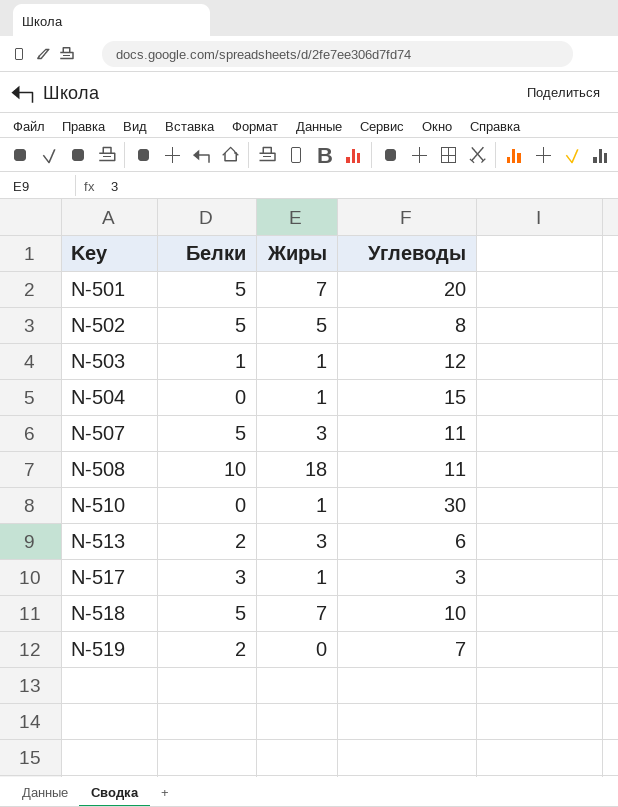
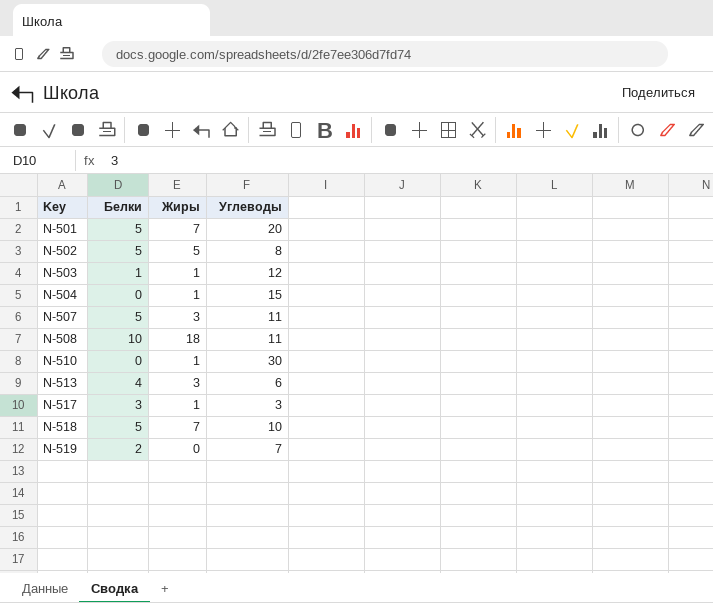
N-513 | Белки: 2 -> 4

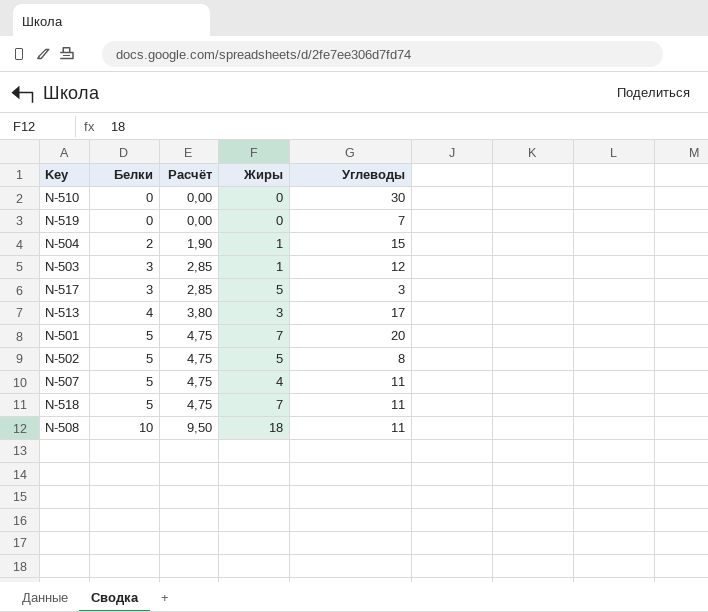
row order: Key ascending -> Белки ascending
column Расчёт | formula: none -> [Белки] * 0,95
N-510 | Жиры: 1 -> 0
N-519 | Белки: 2 -> 0
N-504 | Белки: 0 -> 2
N-503 | Белки: 1 -> 3
N-517 | Жиры: 1 -> 5
N-513 | Углеводы: 6 -> 17
N-507 | Жиры: 3 -> 4
N-518 | Углеводы: 10 -> 11

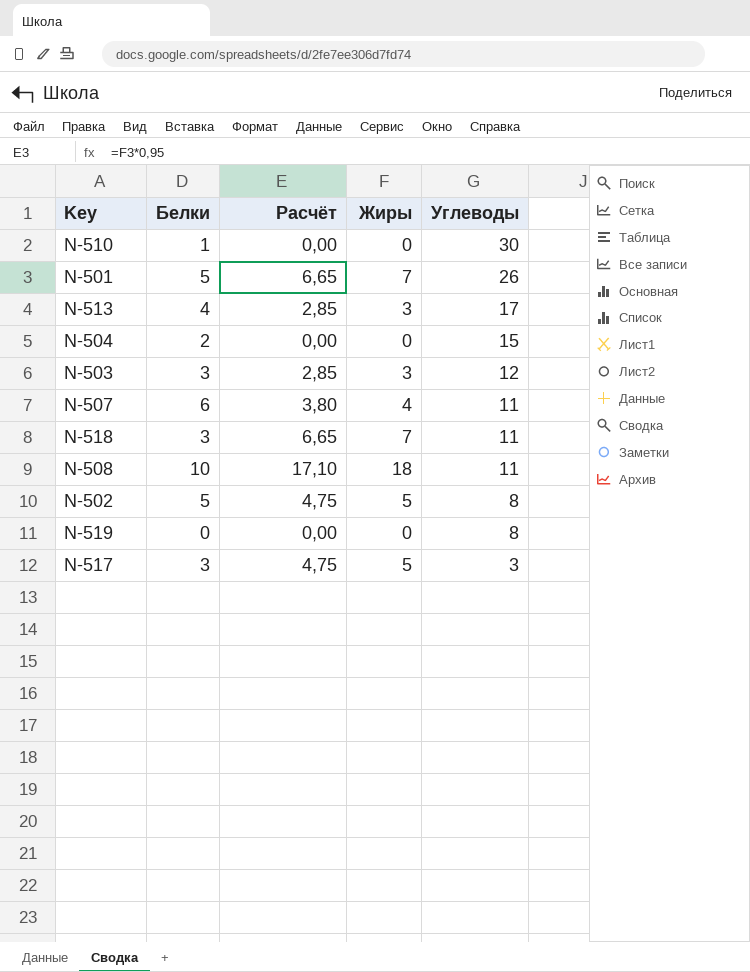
row order: Белки ascending -> Углеводы descending
column Расчёт | formula: [Белки] * 0,95 -> [Жиры] * 0,95
N-510 | Белки: 0 -> 1
N-501 | Углеводы: 20 -> 26
N-504 | Жиры: 1 -> 0
N-503 | Жиры: 1 -> 3
N-507 | Белки: 5 -> 6
N-518 | Белки: 5 -> 3
N-519 | Углеводы: 7 -> 8

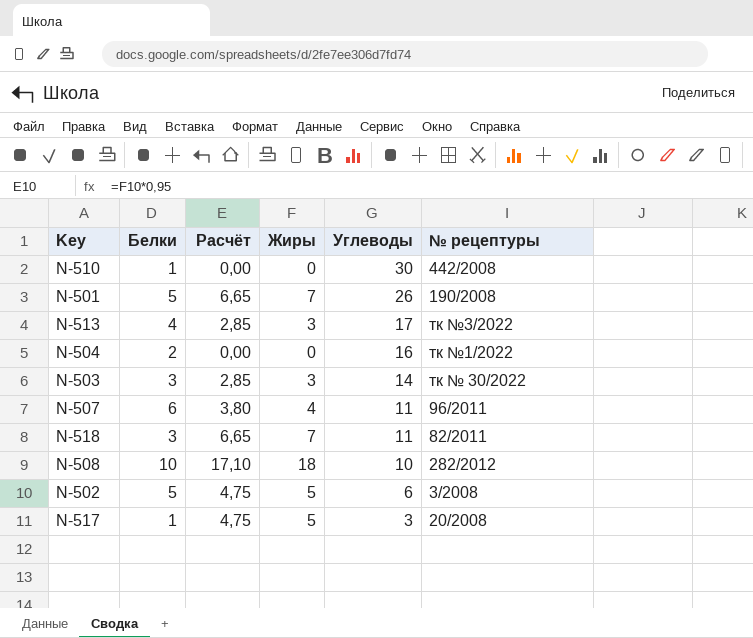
column № рецептуры | position: none -> 6
row N-519: 0 | 0,00 | 0 | 8 -> none
N-504 | Углеводы: 15 -> 16
N-503 | Углеводы: 12 -> 14
N-508 | Углеводы: 11 -> 10
N-502 | Углеводы: 8 -> 6
N-517 | Белки: 3 -> 1

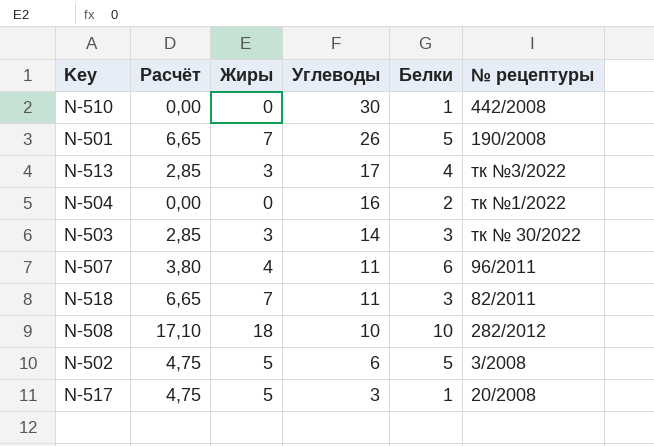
column Белки | position: 2 -> 5

